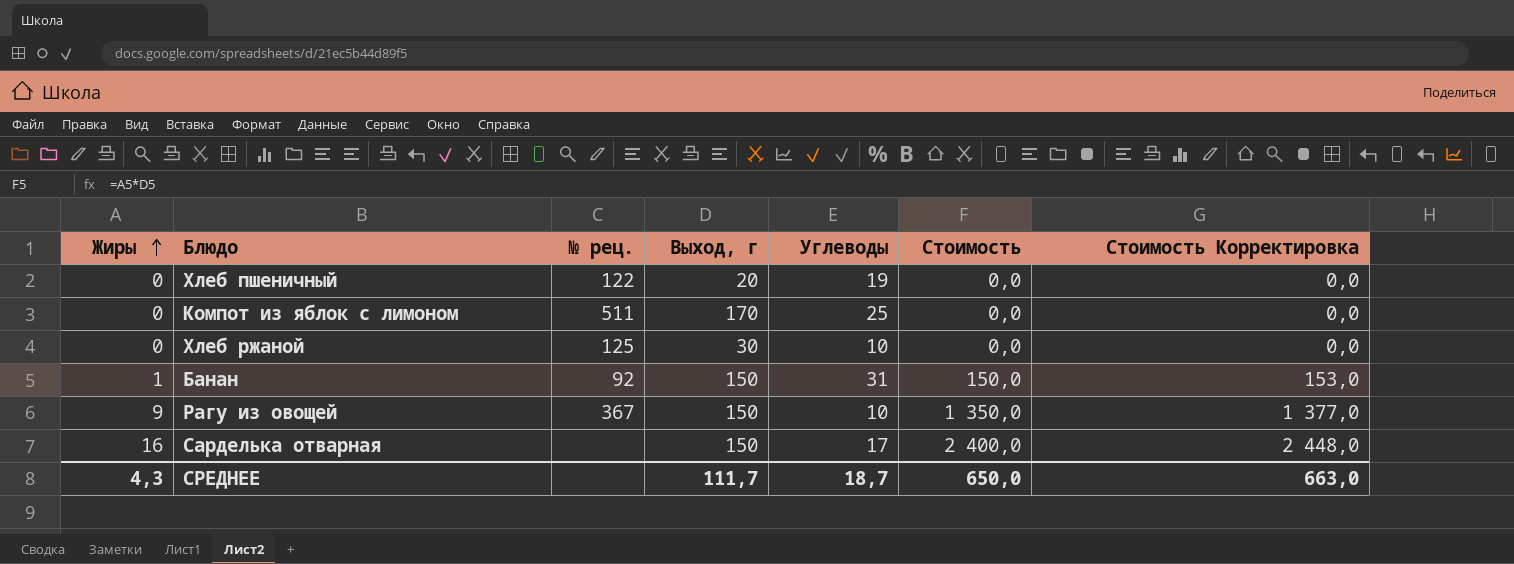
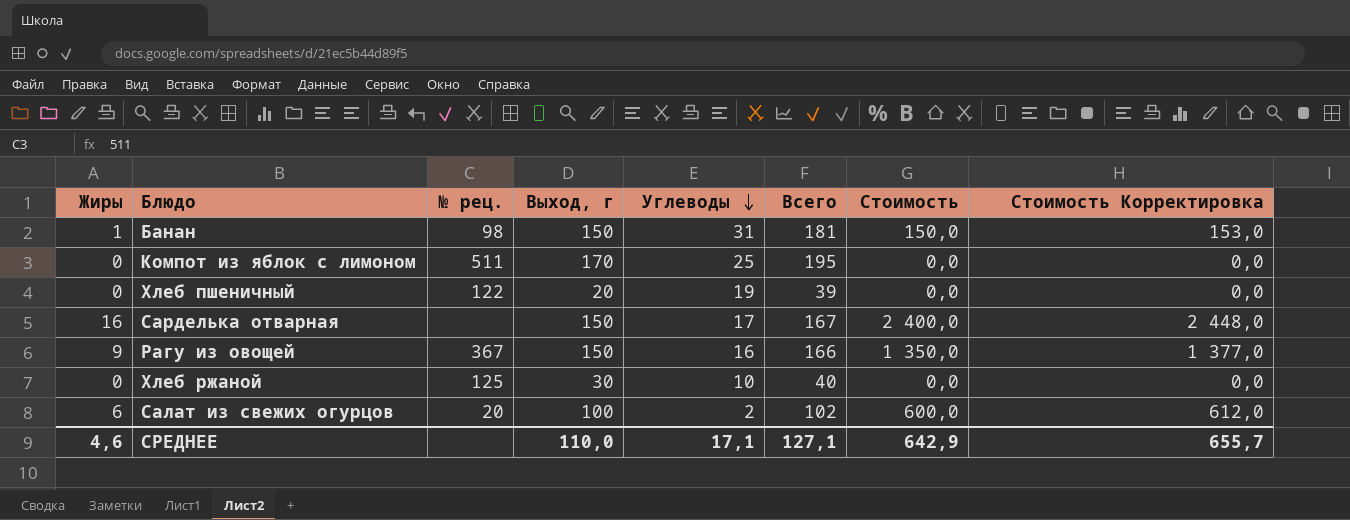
row order: Жиры ascending -> Углеводы descending
column Всего | formula: none -> [Выход, г] + [Углеводы]
Банан | № рец.: 92 -> 98
Рагу из овощей | Углеводы: 10 -> 16
row Салат из свежих огурцов: none -> 6 | 20 | 100 | 2 | 102 | 600,0 | 612,0
СРЕДНЕЕ | Жиры: 4,3 -> 4,6
СРЕДНЕЕ | Выход, г: 111,7 -> 110,0
СРЕДНЕЕ | Углеводы: 18,7 -> 17,1
СРЕДНЕЕ | Стоимость: 650,0 -> 642,9
СРЕДНЕЕ | Стоимость Корректировка: 663,0 -> 655,7

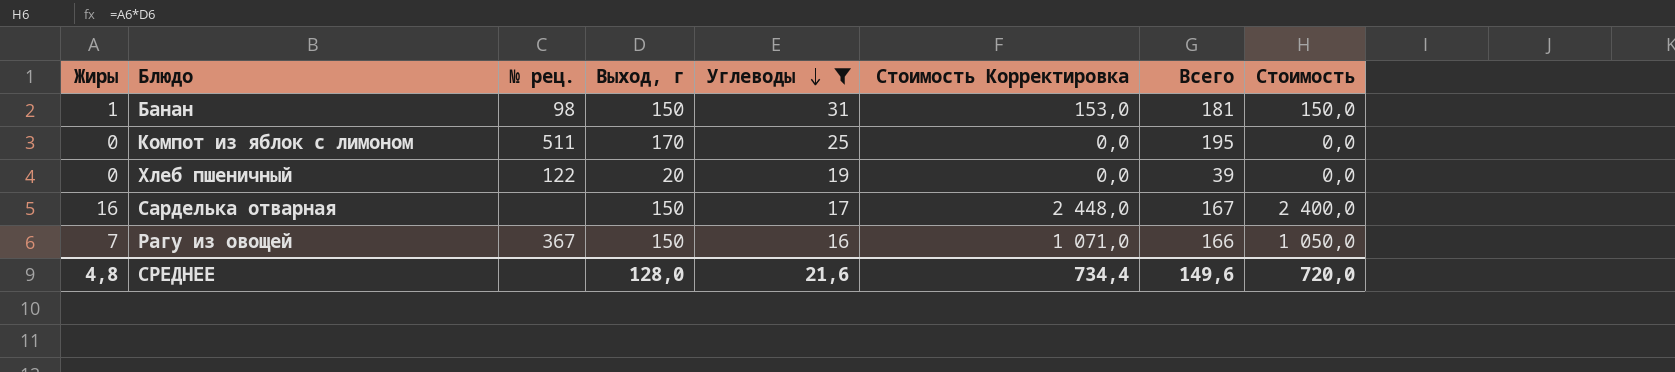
filter: none -> Углеводы >= 16
column Стоимость Корректировка | position: 8 -> 6
Рагу из овощей | Жиры: 9 -> 7
Рагу из овощей | Стоимость Корректировка: 1 377,0 -> 1 071,0
Рагу из овощей | Стоимость: 1 350,0 -> 1 050,0
СРЕДНЕЕ | Жиры: 4,6 -> 4,8
СРЕДНЕЕ | Выход, г: 110,0 -> 128,0
СРЕДНЕЕ | Углеводы: 17,1 -> 21,6
СРЕДНЕЕ | Стоимость Корректировка: 655,7 -> 734,4
СРЕДНЕЕ | Всего: 127,1 -> 149,6
СРЕДНЕЕ | Стоимость: 642,9 -> 720,0

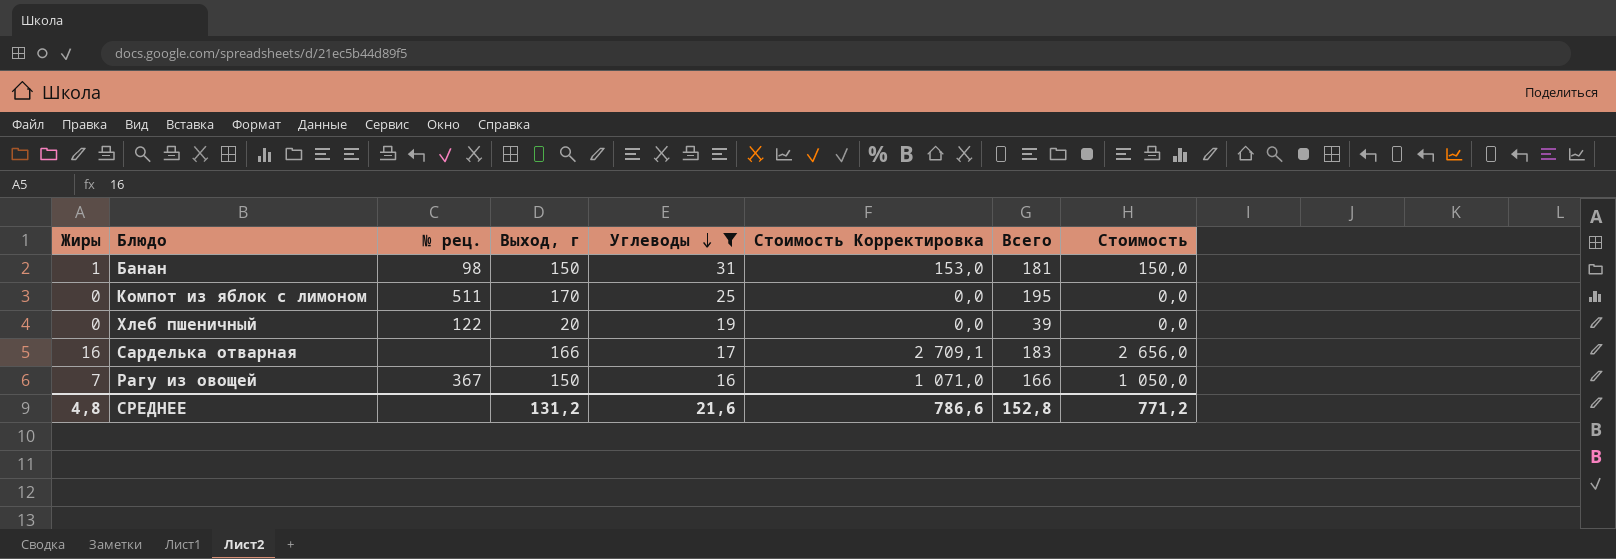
Сарделька отварная | Выход, г: 150 -> 166
Сарделька отварная | Стоимость Корректировка: 2 448,0 -> 2 709,1
Сарделька отварная | Всего: 167 -> 183
Сарделька отварная | Стоимость: 2 400,0 -> 2 656,0
СРЕДНЕЕ | Выход, г: 128,0 -> 131,2
СРЕДНЕЕ | Стоимость Корректировка: 734,4 -> 786,6
СРЕДНЕЕ | Всего: 149,6 -> 152,8
СРЕДНЕЕ | Стоимость: 720,0 -> 771,2

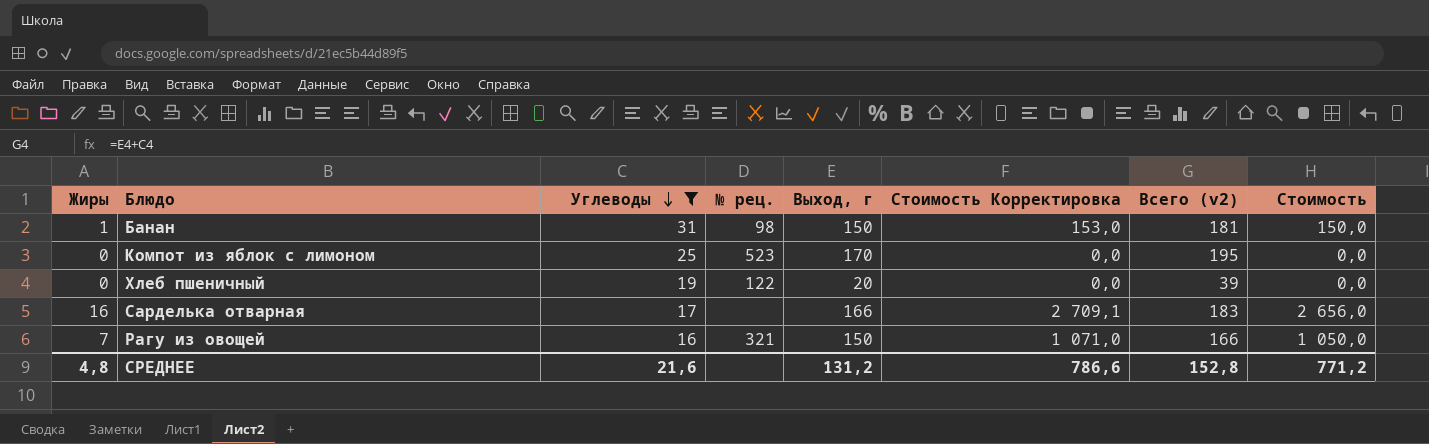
column Углеводы | position: 5 -> 3
column name: Всего -> Всего (v2)
Компот из яблок с лимоном | № рец.: 511 -> 523
Рагу из овощей | № рец.: 367 -> 321

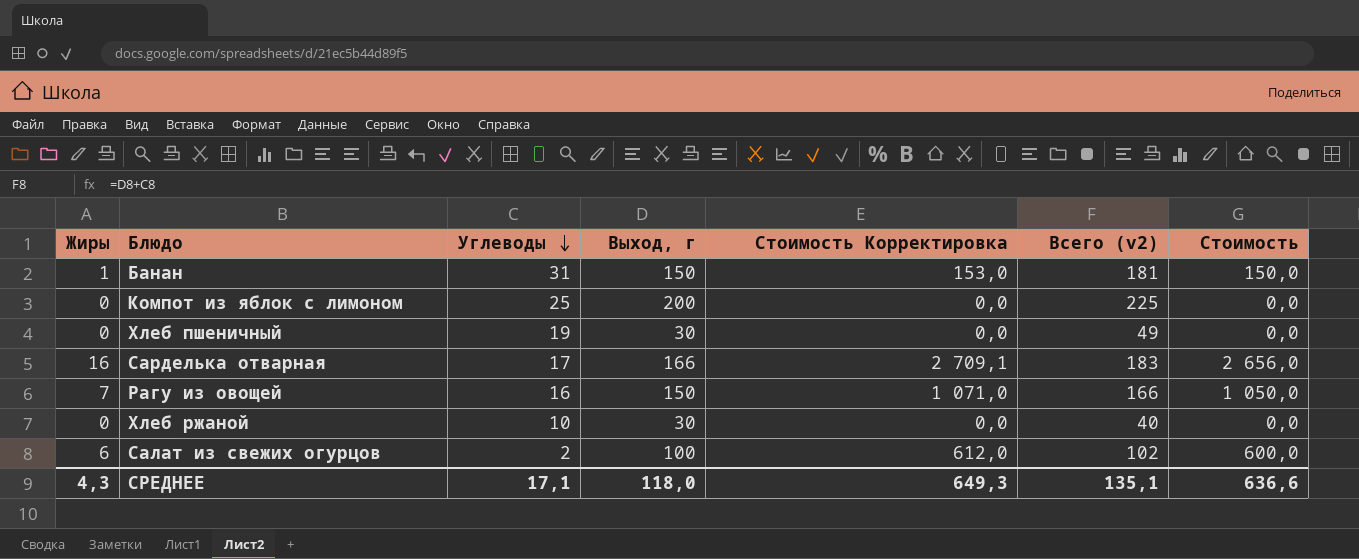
filter: Углеводы >= 16 -> none
column № рец. | position: 4 -> none
Компот из яблок с лимоном | Выход, г: 170 -> 200
Компот из яблок с лимоном | Всего (v2): 195 -> 225
Хлеб пшеничный | Выход, г: 20 -> 30
Хлеб пшеничный | Всего (v2): 39 -> 49
СРЕДНЕЕ | Жиры: 4,8 -> 4,3
СРЕДНЕЕ | Углеводы: 21,6 -> 17,1
СРЕДНЕЕ | Выход, г: 131,2 -> 118,0
СРЕДНЕЕ | Стоимость Корректировка: 786,6 -> 649,3
СРЕДНЕЕ | Всего (v2): 152,8 -> 135,1
СРЕДНЕЕ | Стоимость: 771,2 -> 636,6

